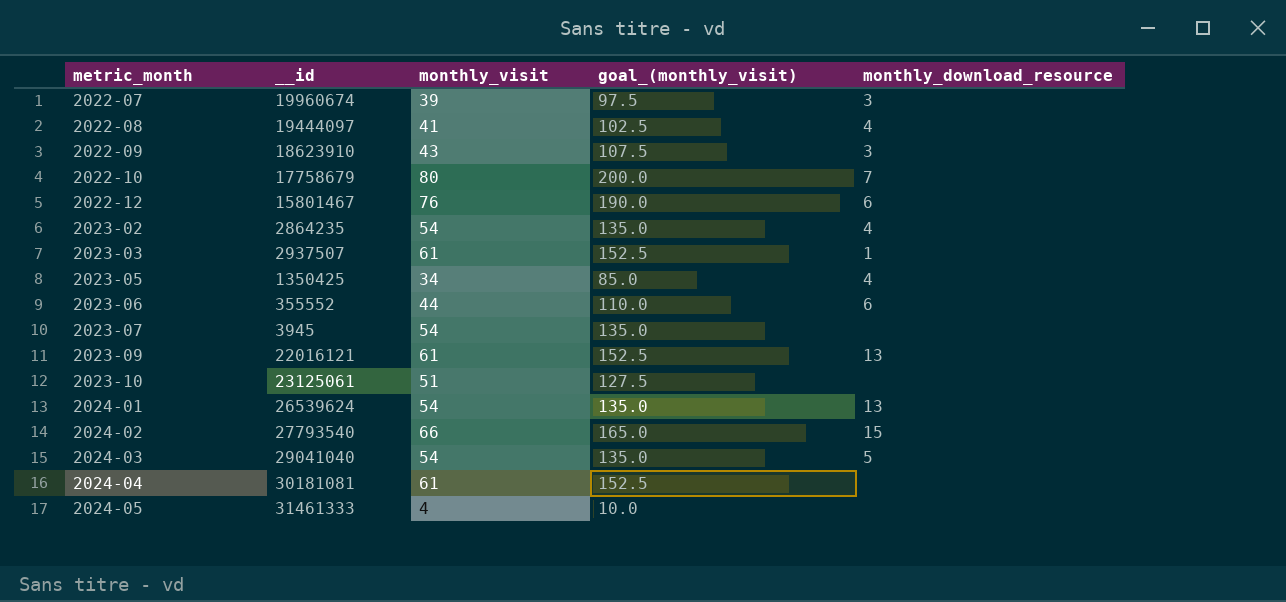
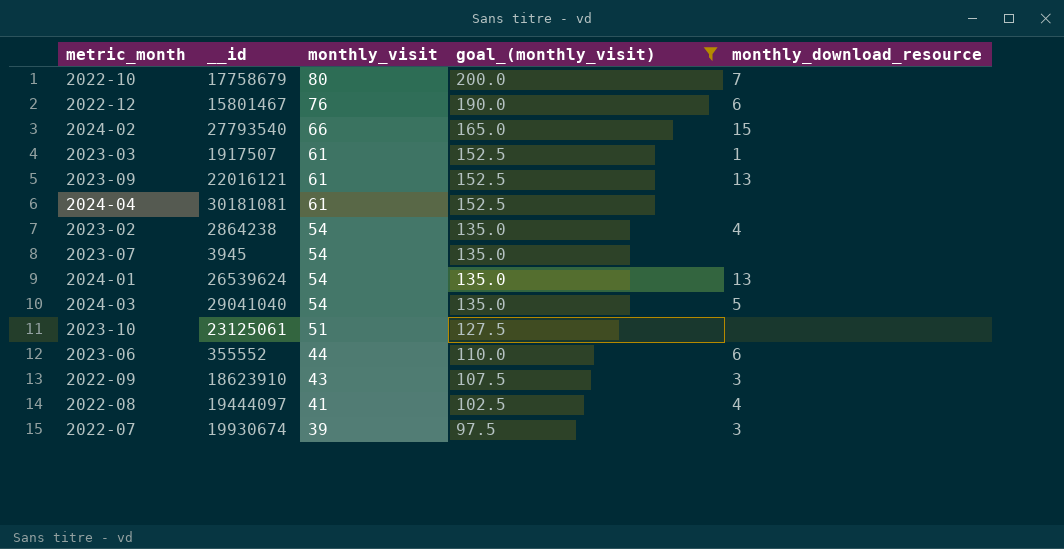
filter: none -> goal_(monthly_visit) >= 97.5
row order: metric_month ascending -> monthly_visit descending
2023-03 | __id: 2937507 -> 1917507
2023-02 | __id: 2864235 -> 2864238
2022-07 | __id: 19960674 -> 19930674

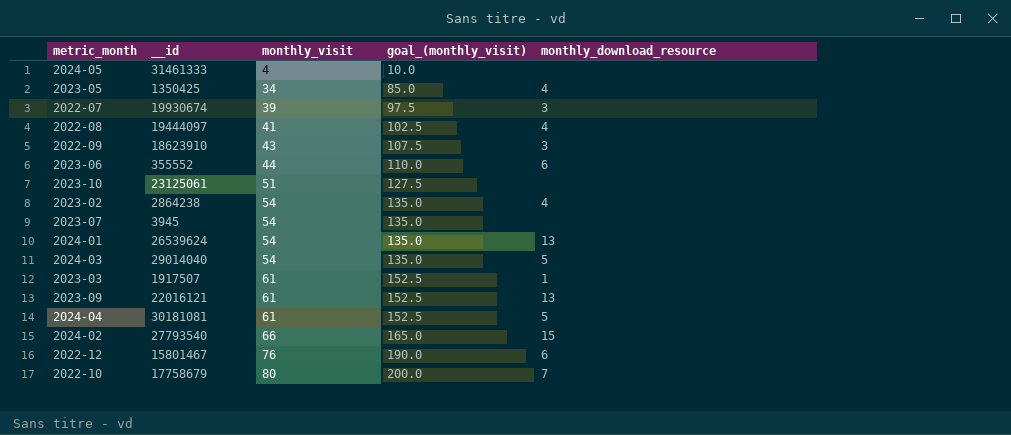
filter: goal_(monthly_visit) >= 97.5 -> none
row order: monthly_visit descending -> monthly_visit ascending
2024-03 | __id: 29041040 -> 29014040
2024-04 | monthly_download_resource: none -> 5

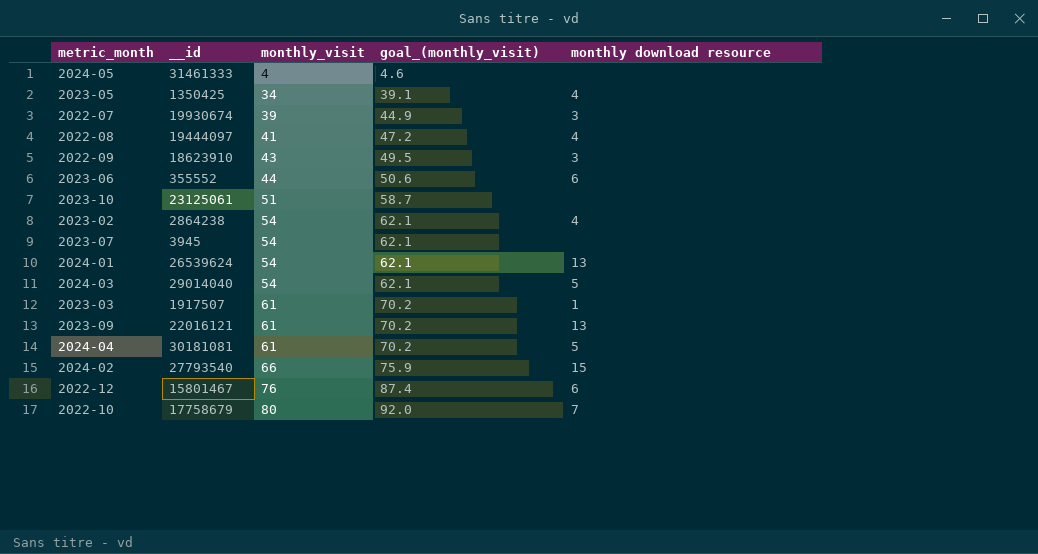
column goal_(monthly_visit) | formula: [monthly_visit] * 2.5 -> [monthly_visit] * 1.15
column name: monthly_download_resource -> monthly download resource

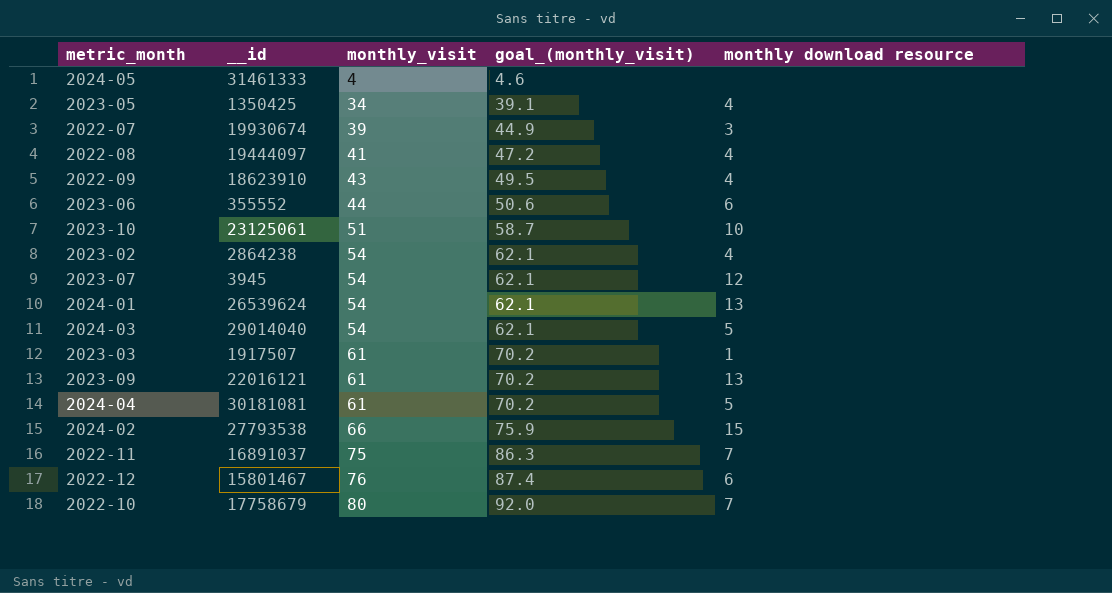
2022-09 | monthly download resource: 3 -> 4
2023-10 | monthly download resource: none -> 10
2023-07 | monthly download resource: none -> 12
2024-02 | __id: 27793540 -> 27793538
row 2022-11: none -> 16891037 | 75 | 86.3 | 7

